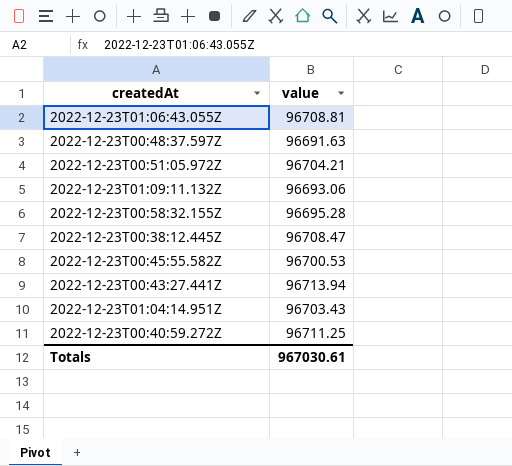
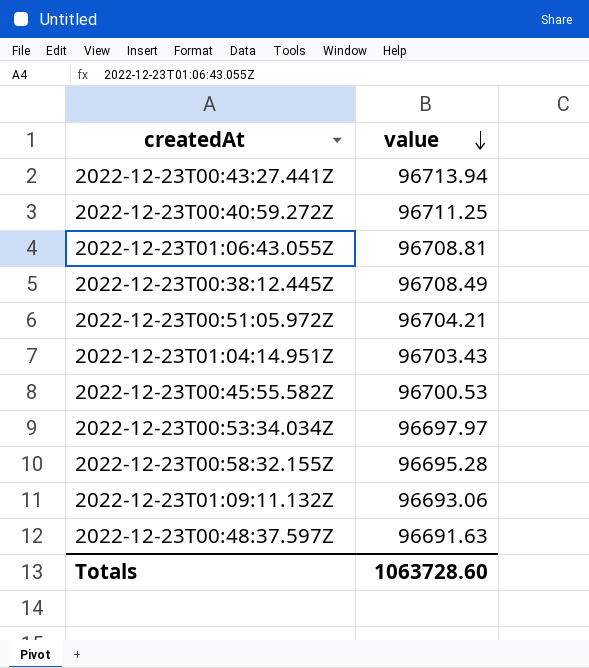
row order: none -> value descending
2022-12-23T00:38:12.445Z | value: 96708.47 -> 96708.49
row 2022-12-23T00:53:34.034Z: none -> 96697.97
Totals | value: 967030.61 -> 1063728.60

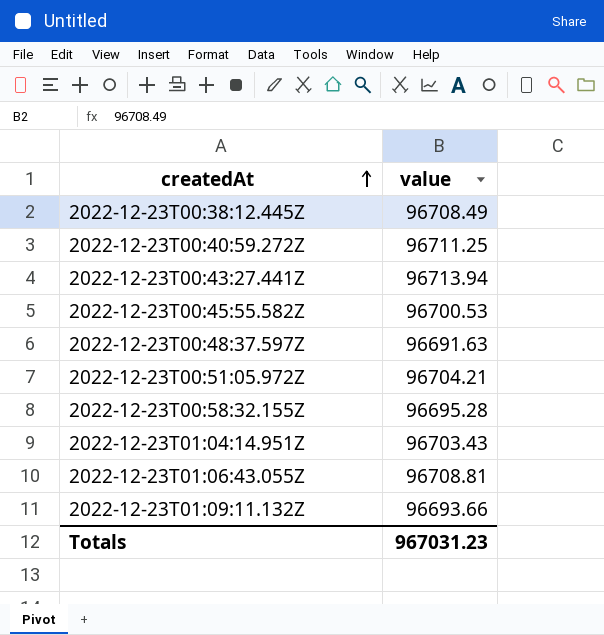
row order: value descending -> createdAt ascending
row 2022-12-23T00:53:34.034Z: 96697.97 -> none
2022-12-23T01:09:11.132Z | value: 96693.06 -> 96693.66
Totals | value: 1063728.60 -> 967031.23

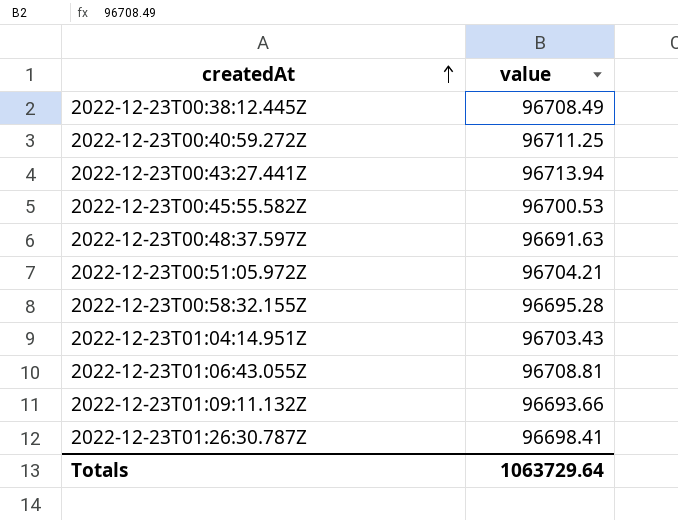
row 2022-12-23T01:26:30.787Z: none -> 96698.41
Totals | value: 967031.23 -> 1063729.64

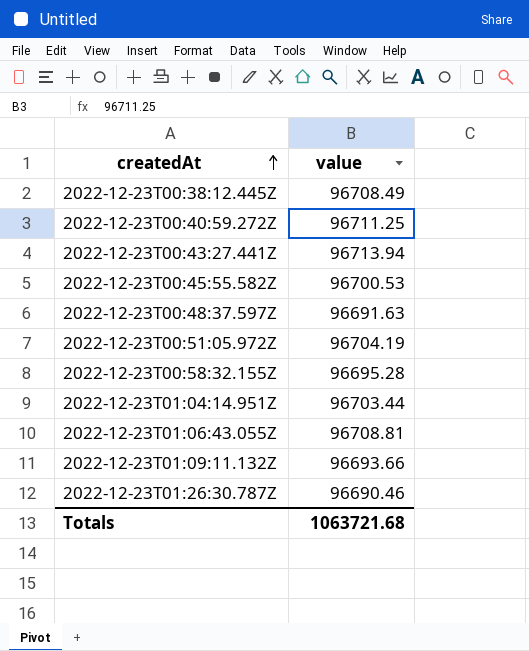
2022-12-23T00:51:05.972Z | value: 96704.21 -> 96704.19
2022-12-23T01:04:14.951Z | value: 96703.43 -> 96703.44
2022-12-23T01:26:30.787Z | value: 96698.41 -> 96690.46
Totals | value: 1063729.64 -> 1063721.68

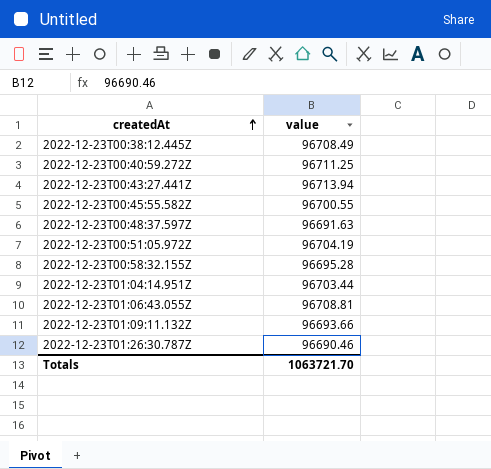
2022-12-23T00:45:55.582Z | value: 96700.53 -> 96700.55
Totals | value: 1063721.68 -> 1063721.70

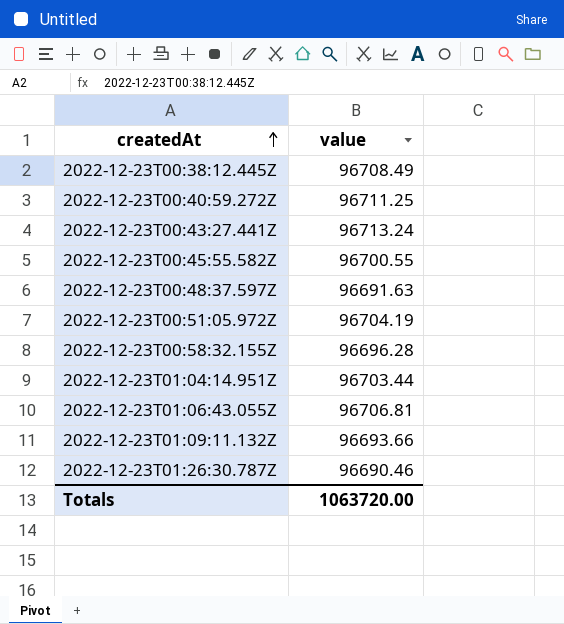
2022-12-23T00:43:27.441Z | value: 96713.94 -> 96713.24
2022-12-23T00:58:32.155Z | value: 96695.28 -> 96696.28
2022-12-23T01:06:43.055Z | value: 96708.81 -> 96706.81
Totals | value: 1063721.70 -> 1063720.00

